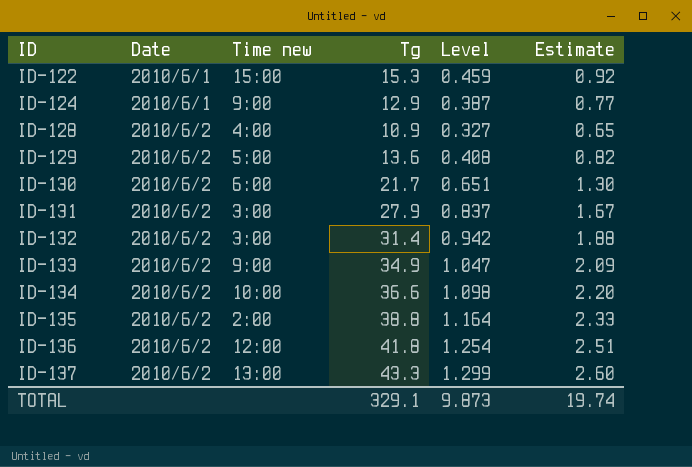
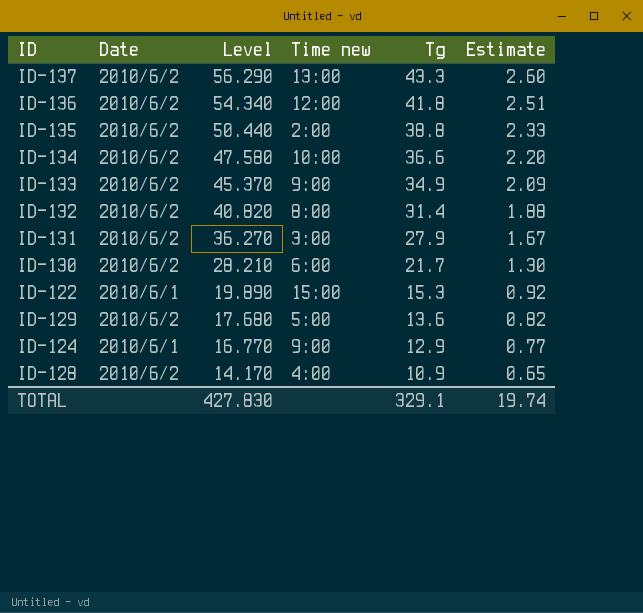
row order: ID ascending -> Level descending
column Level | formula: [Tg] * 0.03 -> [Tg] * 1.3
column Level | position: 5 -> 3
ID-132 | Time new: 3:00 -> 8:00
TOTAL | Level: 9.873 -> 427.830

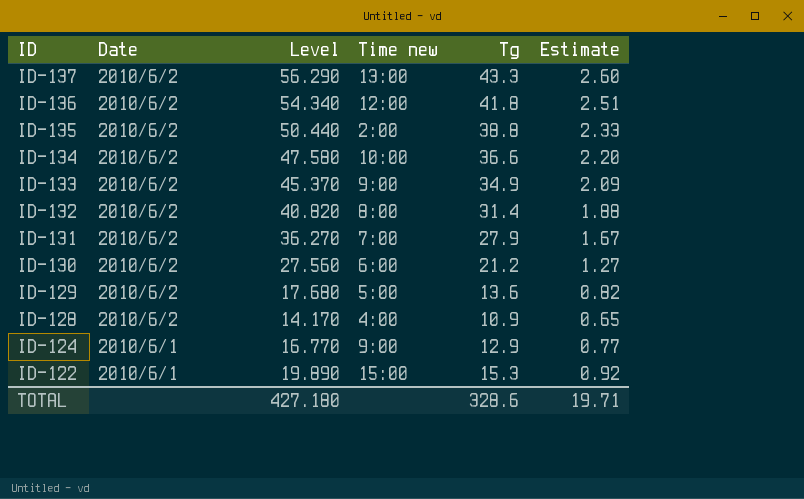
row order: Level descending -> ID descending
ID-131 | Time new: 3:00 -> 7:00
ID-130 | Level: 28.210 -> 27.560
ID-130 | Tg: 21.7 -> 21.2
ID-130 | Estimate: 1.30 -> 1.27
TOTAL | Level: 427.830 -> 427.180
TOTAL | Tg: 329.1 -> 328.6
TOTAL | Estimate: 19.74 -> 19.71

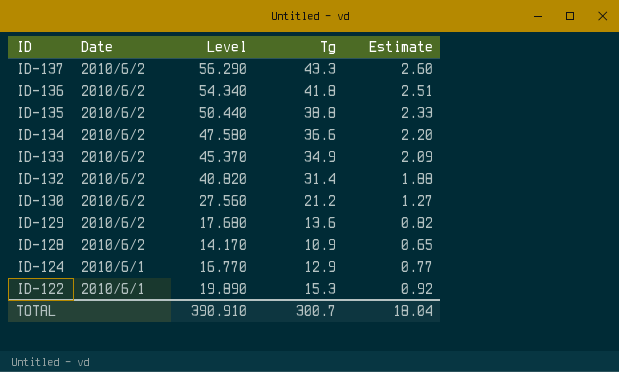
column Time new | position: 4 -> none
row ID-131: 2010/6/2 | 36.270 | 7:00 | 27.9 | 1.67 -> none
TOTAL | Level: 427.180 -> 390.910
TOTAL | Tg: 328.6 -> 300.7
TOTAL | Estimate: 19.71 -> 18.04

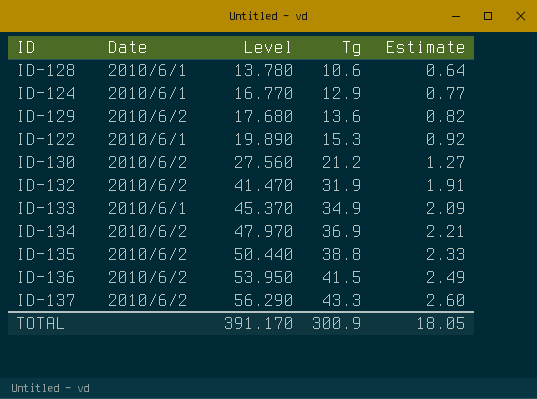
row order: ID descending -> Level ascending
ID-128 | Date: 2010/6/2 -> 2010/6/1
ID-128 | Level: 14.170 -> 13.780
ID-128 | Tg: 10.9 -> 10.6
ID-128 | Estimate: 0.65 -> 0.64
ID-132 | Level: 40.820 -> 41.470
ID-132 | Tg: 31.4 -> 31.9
ID-132 | Estimate: 1.88 -> 1.91
ID-133 | Date: 2010/6/2 -> 2010/6/1
ID-134 | Level: 47.580 -> 47.970
ID-134 | Tg: 36.6 -> 36.9
ID-134 | Estimate: 2.20 -> 2.21
ID-136 | Level: 54.340 -> 53.950
ID-136 | Tg: 41.8 -> 41.5
ID-136 | Estimate: 2.51 -> 2.49
TOTAL | Level: 390.910 -> 391.170
TOTAL | Tg: 300.7 -> 300.9
TOTAL | Estimate: 18.04 -> 18.05

